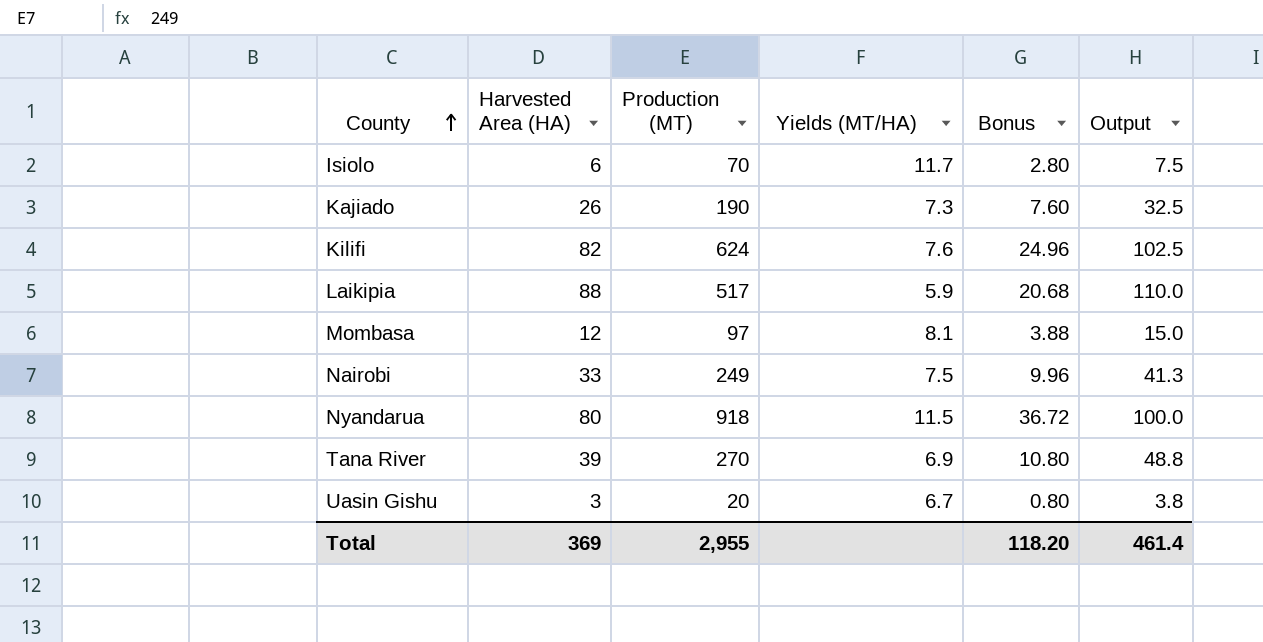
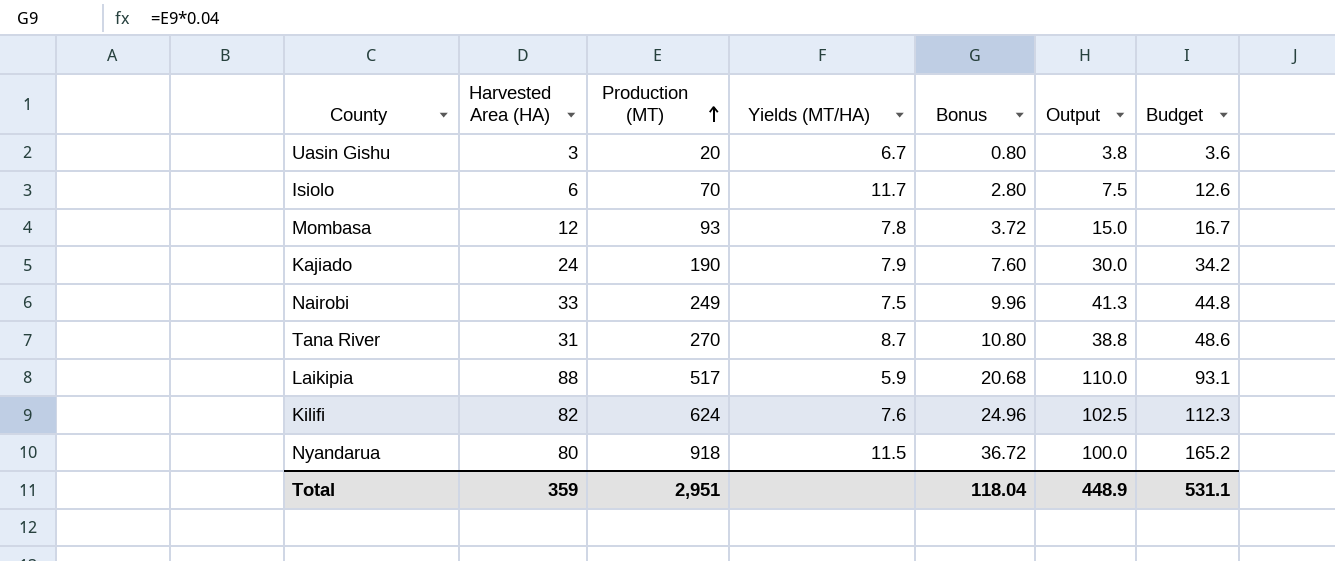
row order: County ascending -> Production (MT) ascending
column Budget | formula: none -> [Production (MT)] * 0.18
Mombasa | Production (MT): 97 -> 93
Mombasa | Yields (MT/HA): 8.1 -> 7.8
Mombasa | Bonus: 3.88 -> 3.72
Kajiado | Harvested Area (HA): 26 -> 24
Kajiado | Yields (MT/HA): 7.3 -> 7.9
Kajiado | Output: 32.5 -> 30.0
Tana River | Harvested Area (HA): 39 -> 31
Tana River | Yields (MT/HA): 6.9 -> 8.7
Tana River | Output: 48.8 -> 38.8
Total | Harvested Area (HA): 369 -> 359
Total | Production (MT): 2,955 -> 2,951
Total | Bonus: 118.20 -> 118.04
Total | Output: 461.4 -> 448.9

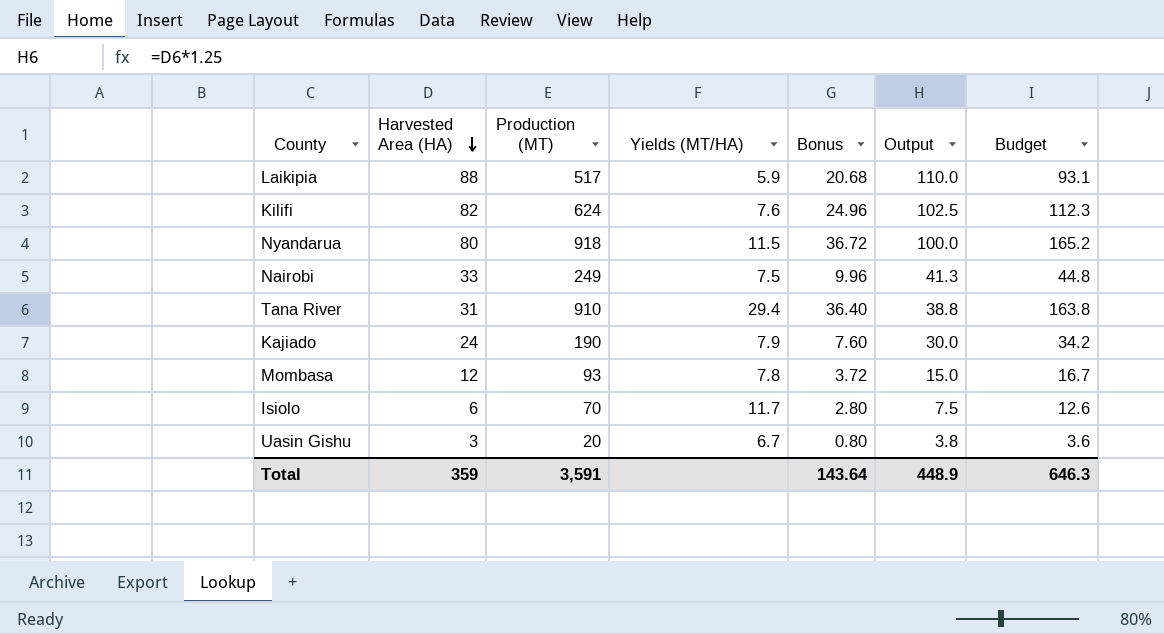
row order: Production (MT) ascending -> Harvested Area (HA) descending
Tana River | Production (MT): 270 -> 910
Tana River | Yields (MT/HA): 8.7 -> 29.4
Tana River | Bonus: 10.80 -> 36.40
Tana River | Budget: 48.6 -> 163.8
Total | Production (MT): 2,951 -> 3,591
Total | Bonus: 118.04 -> 143.64
Total | Budget: 531.1 -> 646.3

